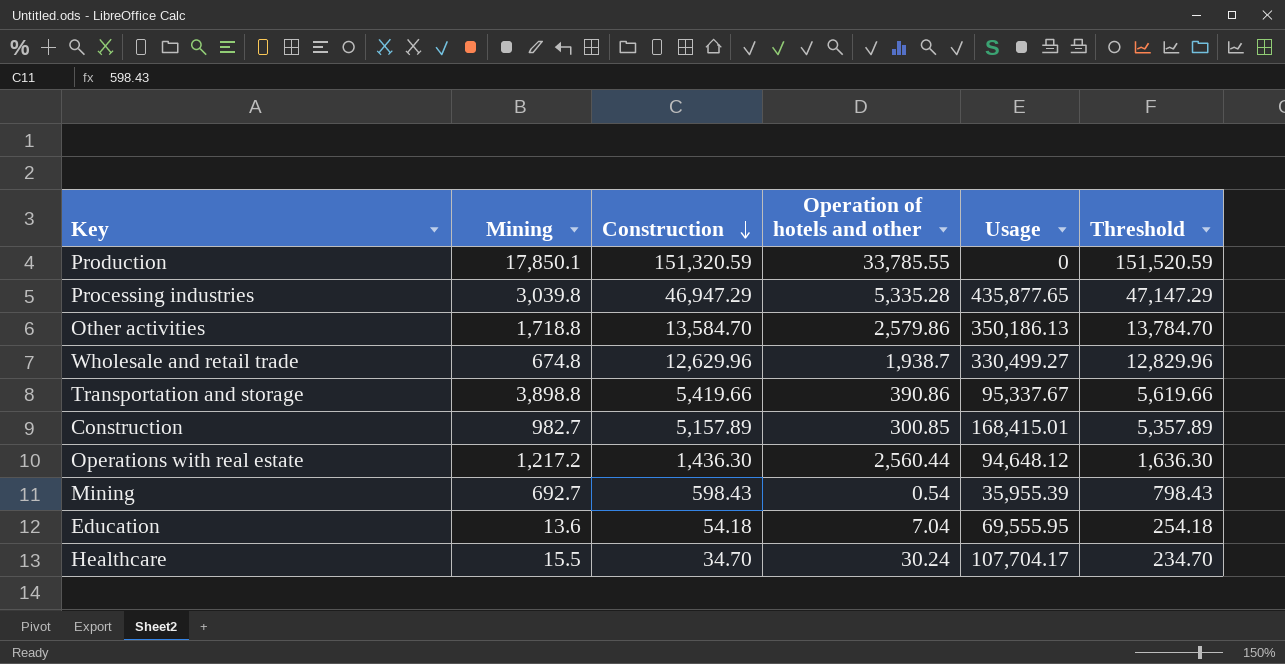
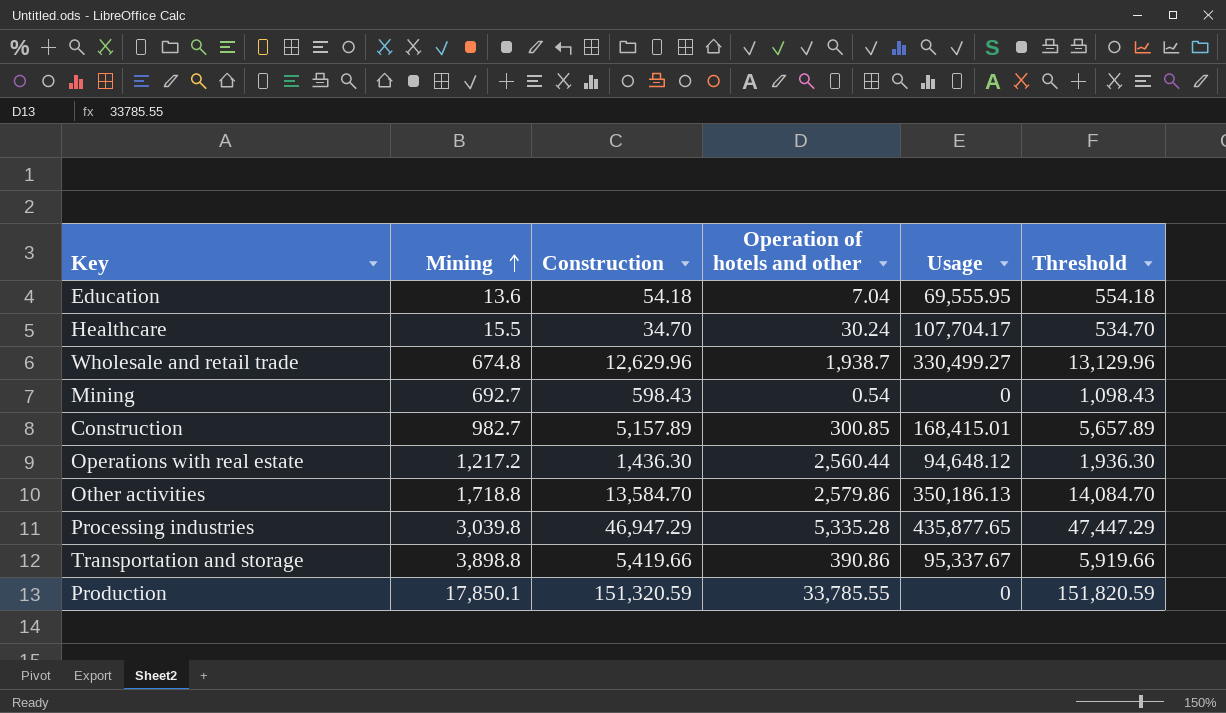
row order: Construction descending -> Mining ascending
column Threshold | formula: [Construction] + 200 -> [Construction] + 500
Mining | Usage: 35,955.39 -> 0

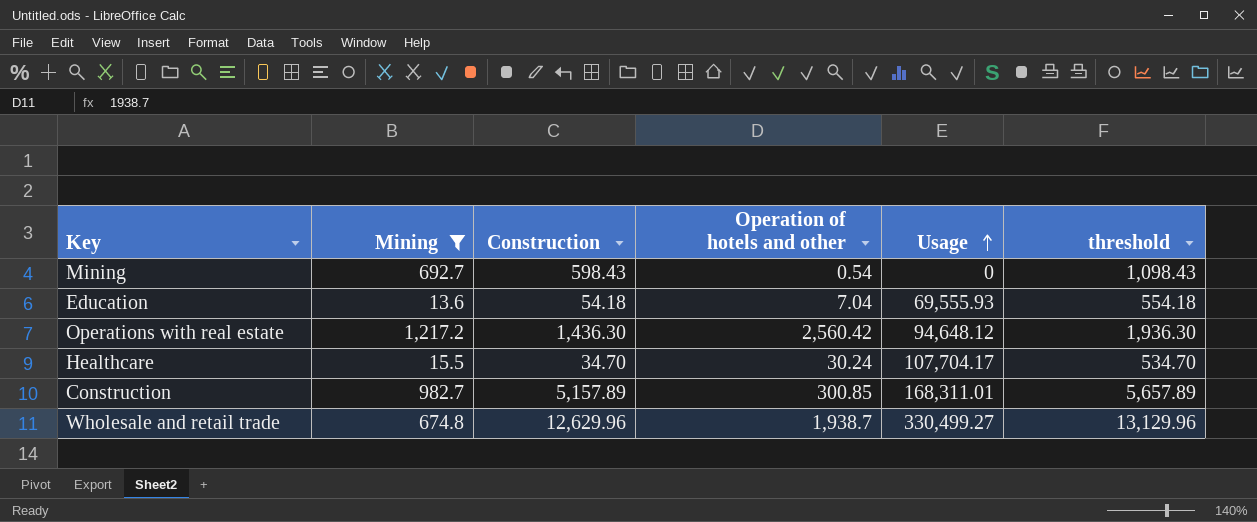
filter: none -> Mining <= 1,217.2
row order: Mining ascending -> Usage ascending
column name: Threshold -> threshold
Education | Usage: 69,555.95 -> 69,555.93
Operations with real estate | Operation of hotels and other: 2,560.44 -> 2,560.42
Construction | Usage: 168,415.01 -> 168,311.01

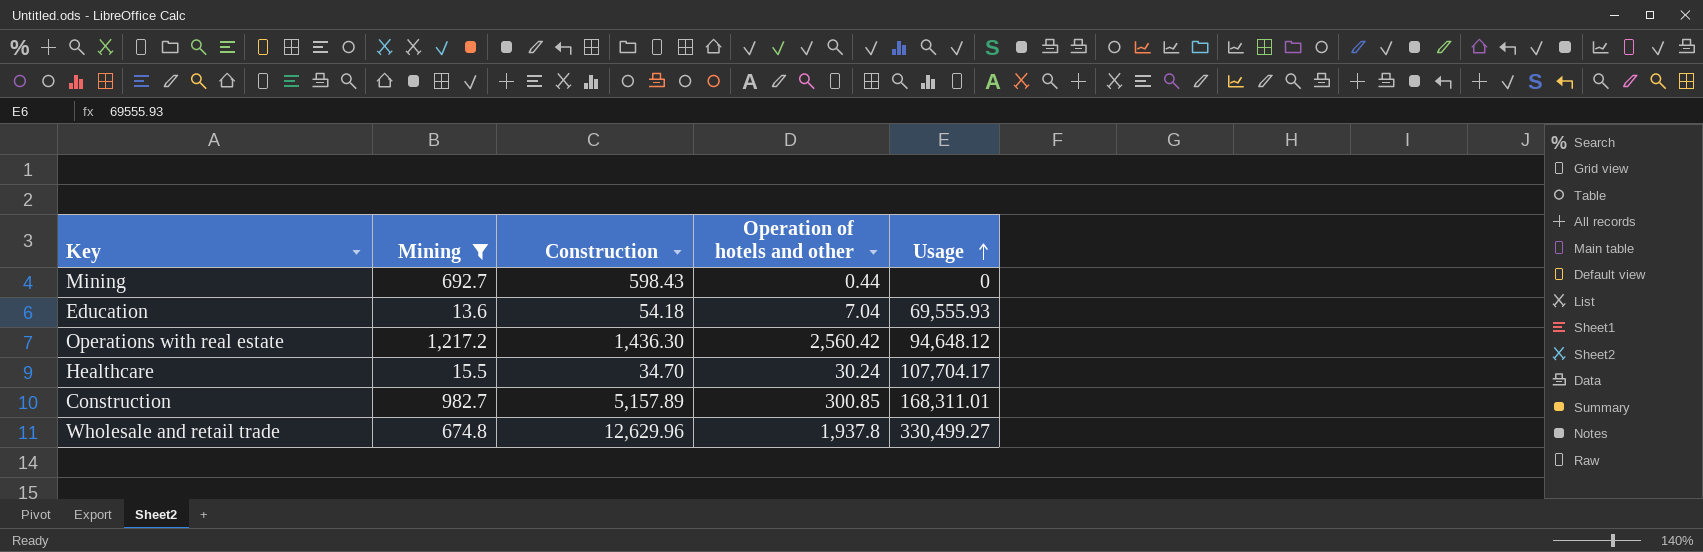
column threshold | formula: [Construction] + 500 -> none
Mining | Operation of hotels and other: 0.54 -> 0.44
Wholesale and retail trade | Operation of hotels and other: 1,938.7 -> 1,937.8

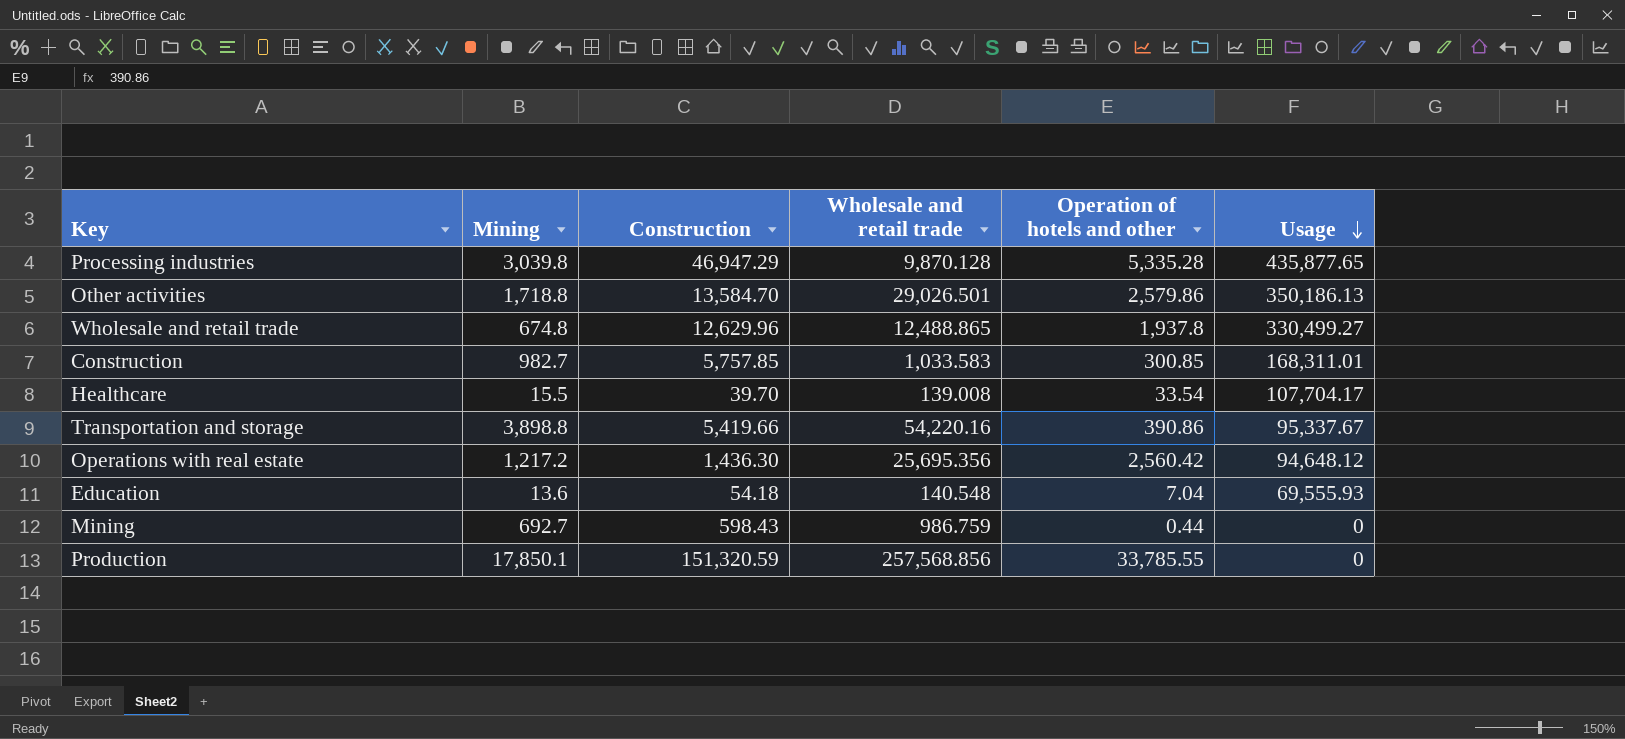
filter: Mining <= 1,217.2 -> none
row order: Usage ascending -> Usage descending
column Wholesale and retail trade | position: none -> 4
Construction | Construction: 5,157.89 -> 5,757.85
Healthcare | Construction: 34.70 -> 39.70
Healthcare | Operation of hotels and other: 30.24 -> 33.54

